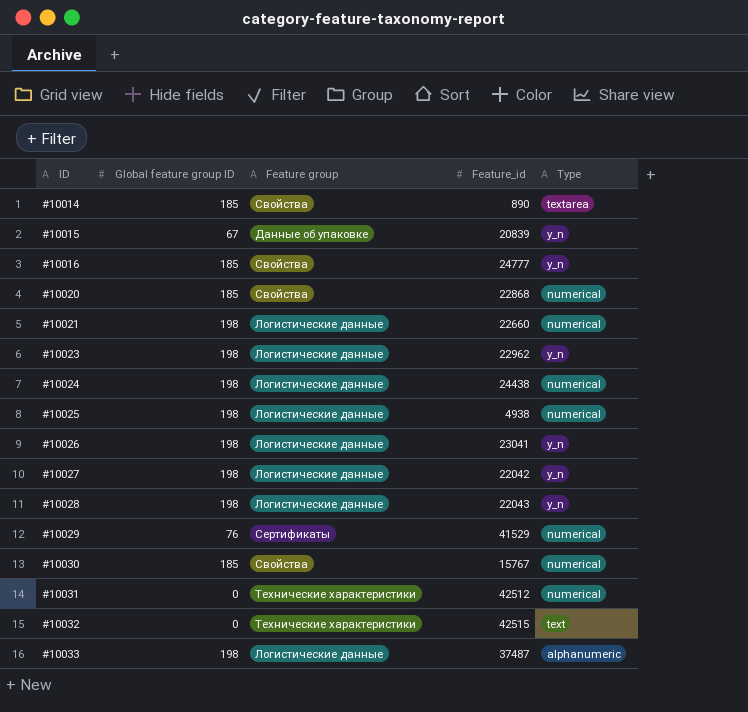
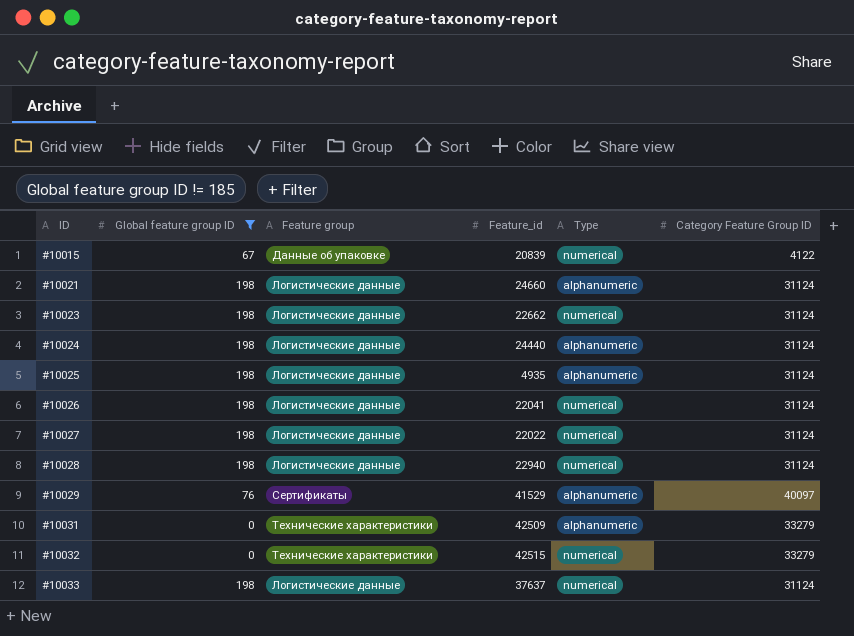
filter: none -> Global feature group ID != 185
column Category Feature Group ID | position: none -> 6
#10015 | Type: y_n -> numerical
#10021 | Feature_id: 22660 -> 24660
#10021 | Type: numerical -> alphanumeric
#10023 | Feature_id: 22962 -> 22662
#10023 | Type: y_n -> numerical
#10024 | Feature_id: 24438 -> 24440
#10024 | Type: numerical -> alphanumeric
#10025 | Feature_id: 4938 -> 4935
#10025 | Type: numerical -> alphanumeric
#10026 | Feature_id: 23041 -> 22041
#10026 | Type: y_n -> numerical
#10027 | Feature_id: 22042 -> 22022
#10027 | Type: y_n -> numerical
#10028 | Feature_id: 22043 -> 22940
#10028 | Type: y_n -> numerical
#10029 | Type: numerical -> alphanumeric
#10031 | Feature_id: 42512 -> 42509
#10031 | Type: numerical -> alphanumeric
#10032 | Type: text -> numerical
#10033 | Feature_id: 37487 -> 37637
#10033 | Type: alphanumeric -> numerical

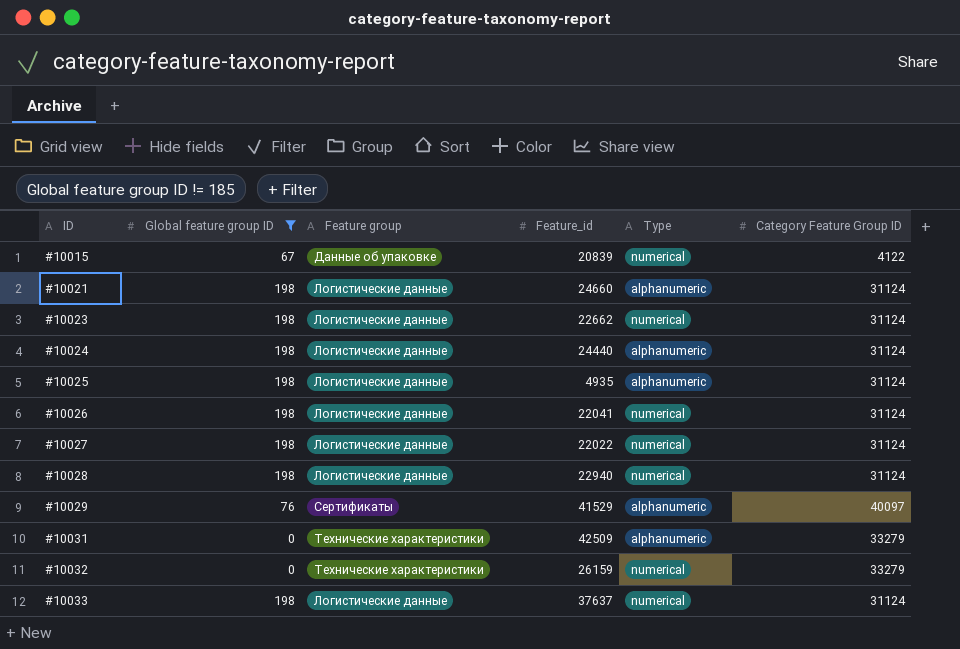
#10032 | Feature_id: 42515 -> 26159

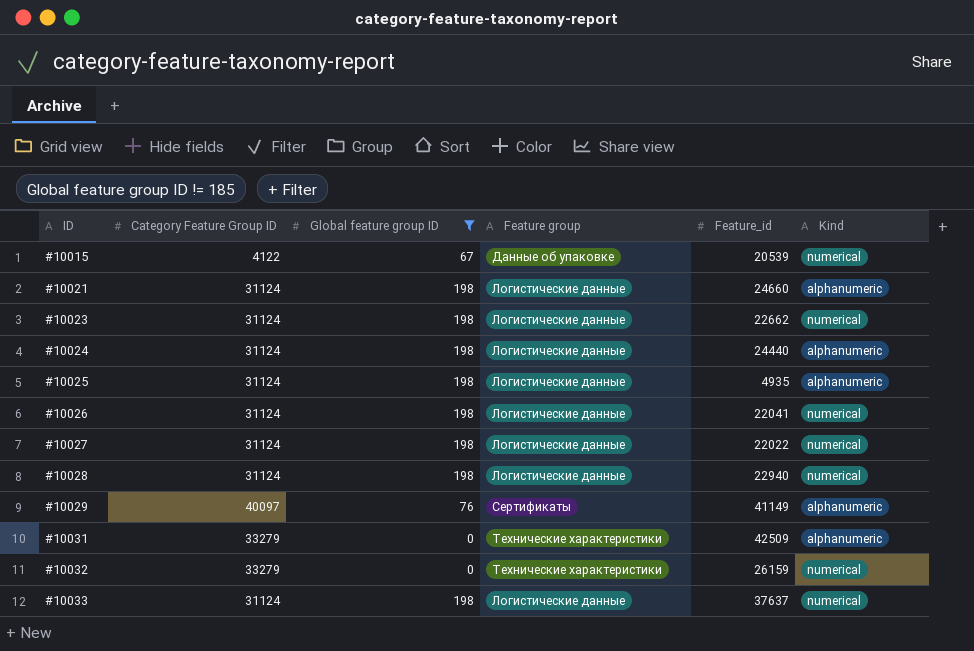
column Category Feature Group ID | position: 6 -> 2
column name: Type -> Kind
#10015 | Feature_id: 20839 -> 20539
#10029 | Feature_id: 41529 -> 41149

